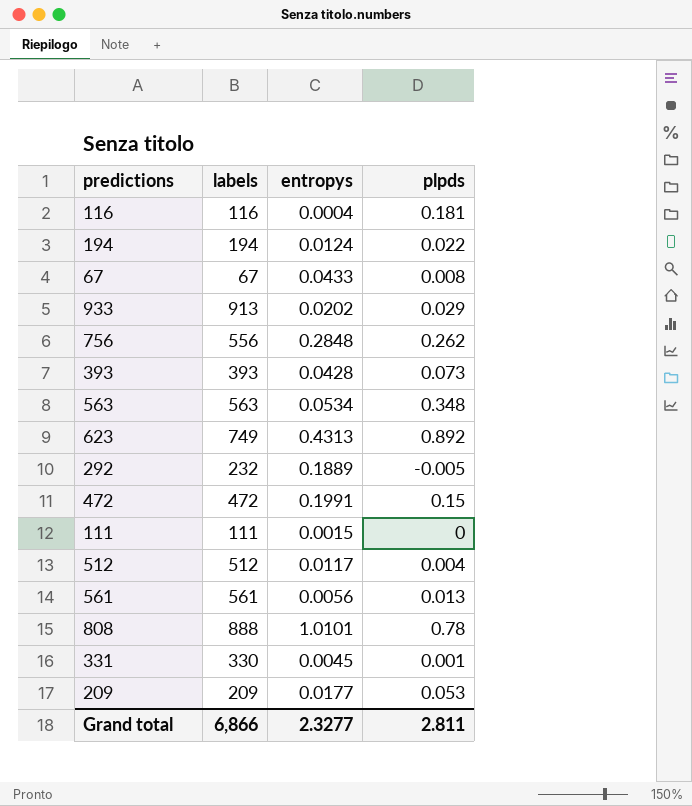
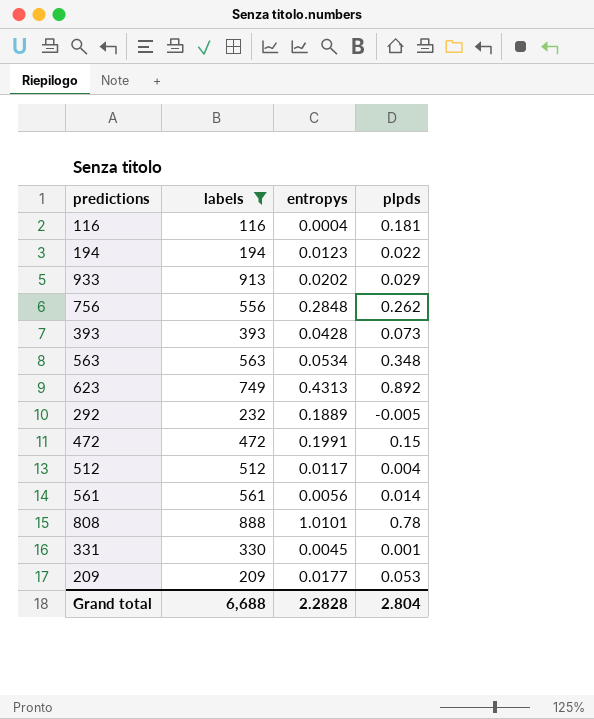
filter: none -> labels >= 116
194 | entropys: 0.0124 -> 0.0123
561 | plpds: 0.013 -> 0.014
Grand total | labels: 6,866 -> 6,688
Grand total | entropys: 2.3277 -> 2.2828
Grand total | plpds: 2.811 -> 2.804

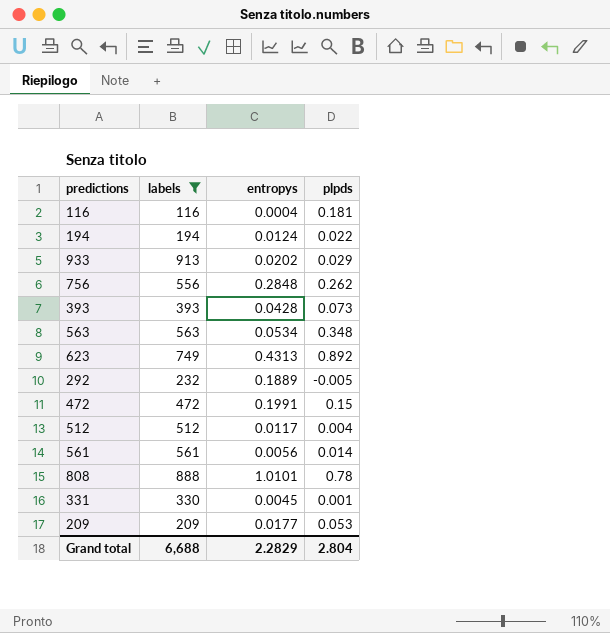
194 | entropys: 0.0123 -> 0.0124
Grand total | entropys: 2.2828 -> 2.2829

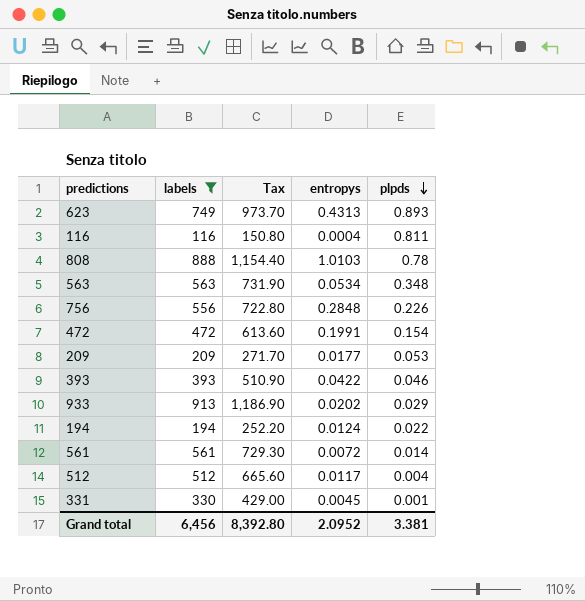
row order: none -> plpds descending
column Tax | formula: none -> [labels] * 1.3
row 292: 232 | 0.1889 | -0.005 -> none
623 | plpds: 0.892 -> 0.893
116 | plpds: 0.181 -> 0.811
808 | entropys: 1.0101 -> 1.0103
756 | plpds: 0.262 -> 0.226
472 | plpds: 0.15 -> 0.154
393 | entropys: 0.0428 -> 0.0422
393 | plpds: 0.073 -> 0.046
561 | entropys: 0.0056 -> 0.0072
Grand total | labels: 6,688 -> 6,456
Grand total | entropys: 2.2829 -> 2.0952
Grand total | plpds: 2.804 -> 3.381

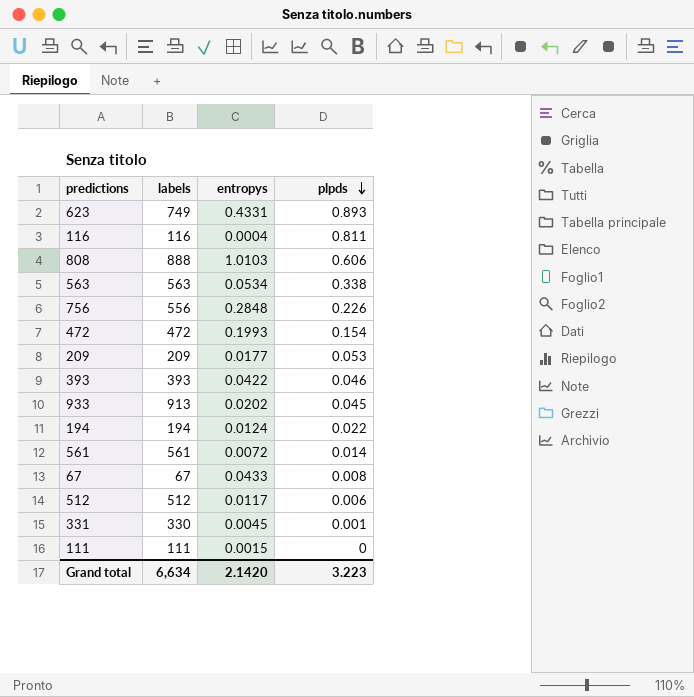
filter: labels >= 116 -> none
column Tax | formula: [labels] * 1.3 -> none
623 | entropys: 0.4313 -> 0.4331
808 | plpds: 0.78 -> 0.606
563 | plpds: 0.348 -> 0.338
472 | entropys: 0.1991 -> 0.1993
933 | plpds: 0.029 -> 0.045
512 | plpds: 0.004 -> 0.006
Grand total | labels: 6,456 -> 6,634
Grand total | entropys: 2.0952 -> 2.1420
Grand total | plpds: 3.381 -> 3.223

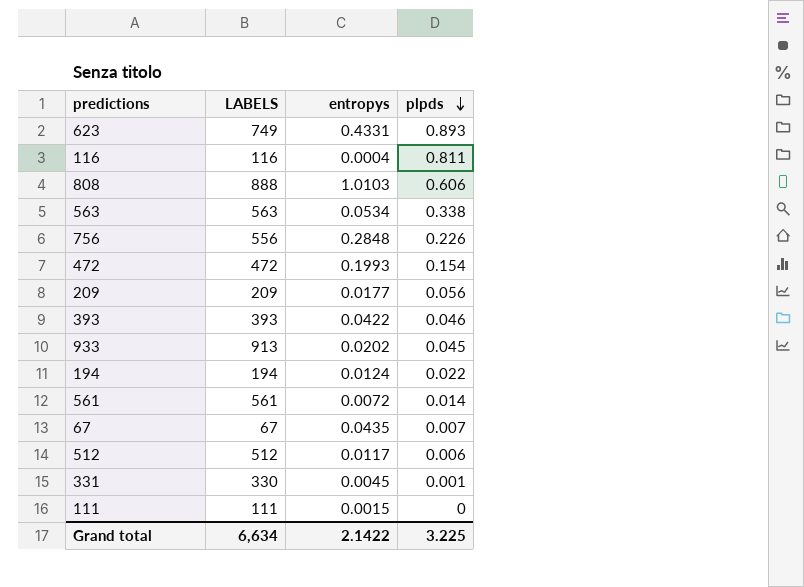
column name: labels -> LABELS
209 | plpds: 0.053 -> 0.056
67 | entropys: 0.0433 -> 0.0435
67 | plpds: 0.008 -> 0.007
Grand total | entropys: 2.1420 -> 2.1422
Grand total | plpds: 3.223 -> 3.225

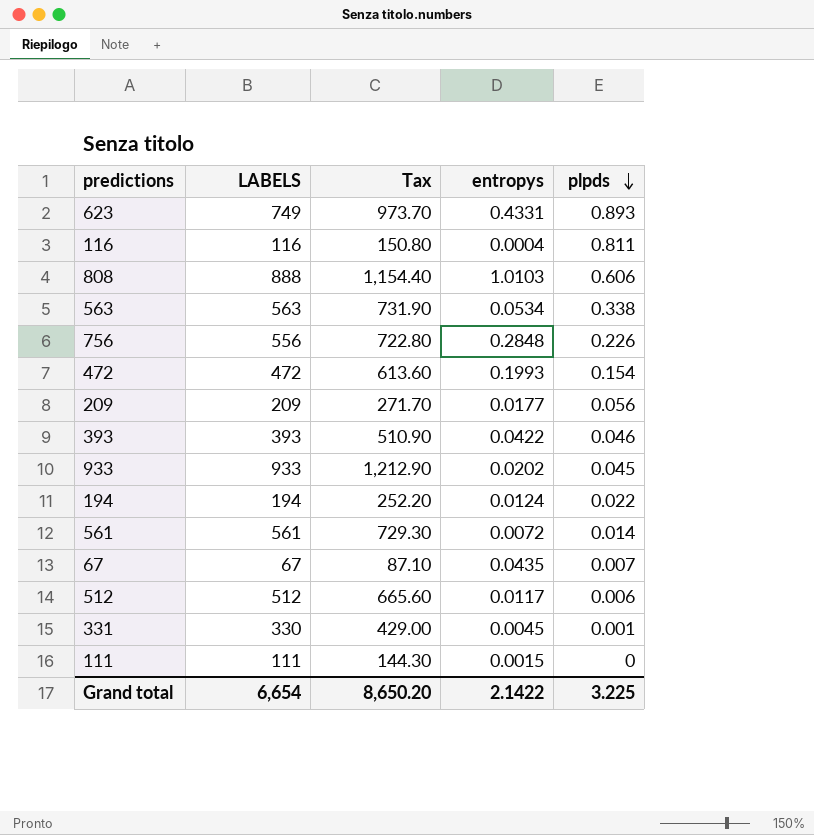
column Tax | formula: none -> [LABELS] * 1.3
933 | LABELS: 913 -> 933
Grand total | LABELS: 6,634 -> 6,654

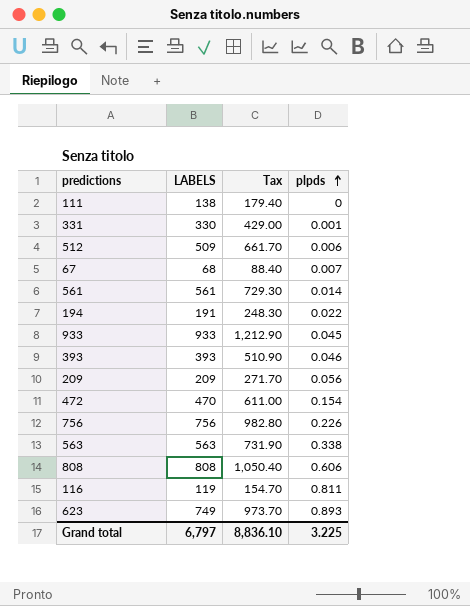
row order: plpds descending -> plpds ascending
column entropys | position: 4 -> none
111 | LABELS: 111 -> 138
111 | Tax: 144.30 -> 179.40
512 | LABELS: 512 -> 509
512 | Tax: 665.60 -> 661.70
67 | LABELS: 67 -> 68
67 | Tax: 87.10 -> 88.40
194 | LABELS: 194 -> 191
194 | Tax: 252.20 -> 248.30
472 | LABELS: 472 -> 470
472 | Tax: 613.60 -> 611.00
756 | LABELS: 556 -> 756
756 | Tax: 722.80 -> 982.80
808 | LABELS: 888 -> 808
808 | Tax: 1,154.40 -> 1,050.40
116 | LABELS: 116 -> 119
116 | Tax: 150.80 -> 154.70
Grand total | LABELS: 6,654 -> 6,797
Grand total | Tax: 8,650.20 -> 8,836.10

